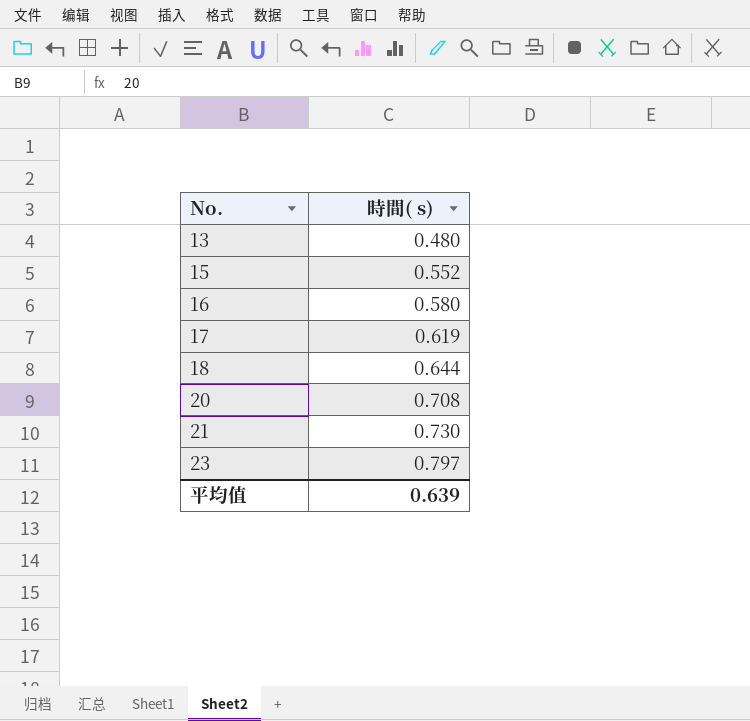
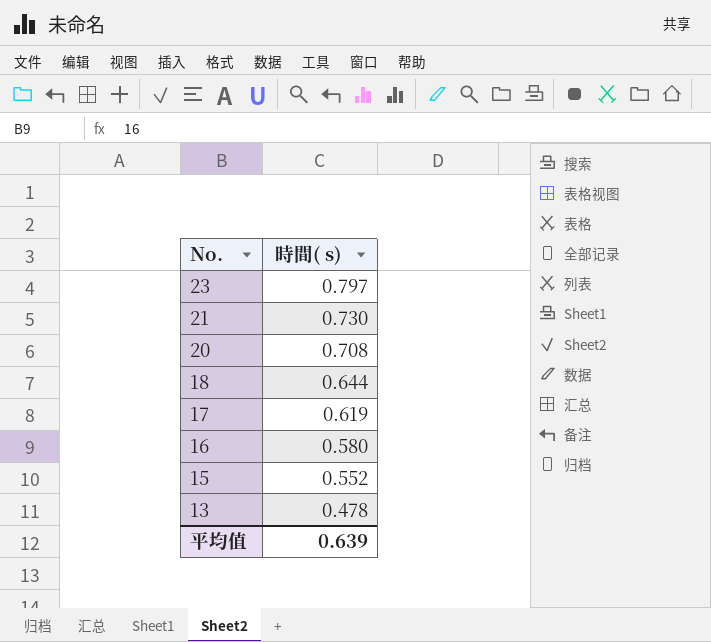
row order: No. ascending -> No. descending
13 | 時間( s): 0.480 -> 0.478

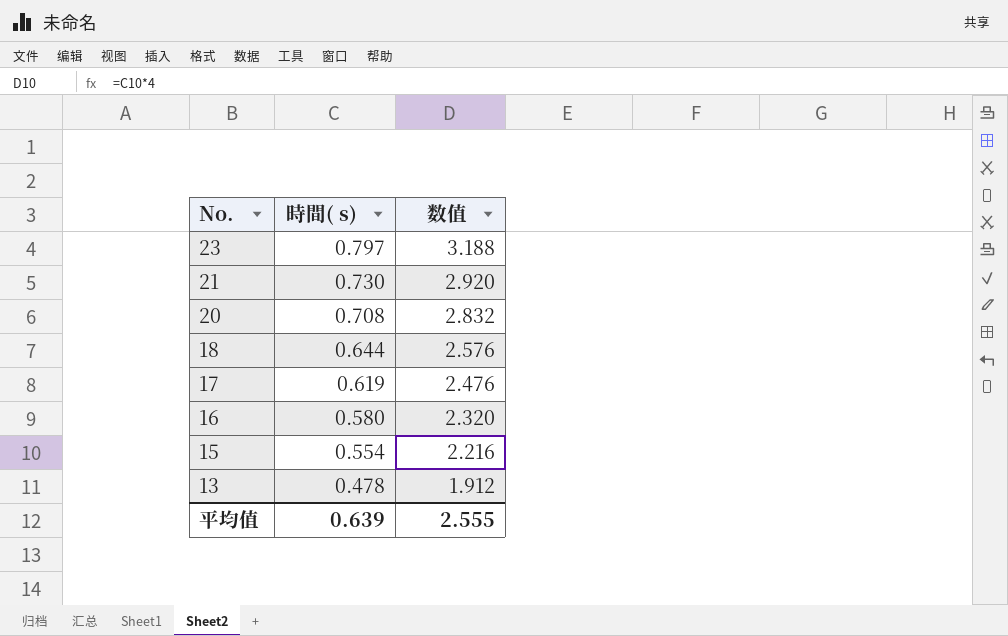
column 数值 | formula: none -> [時間( s)] * 4
15 | 時間( s): 0.552 -> 0.554

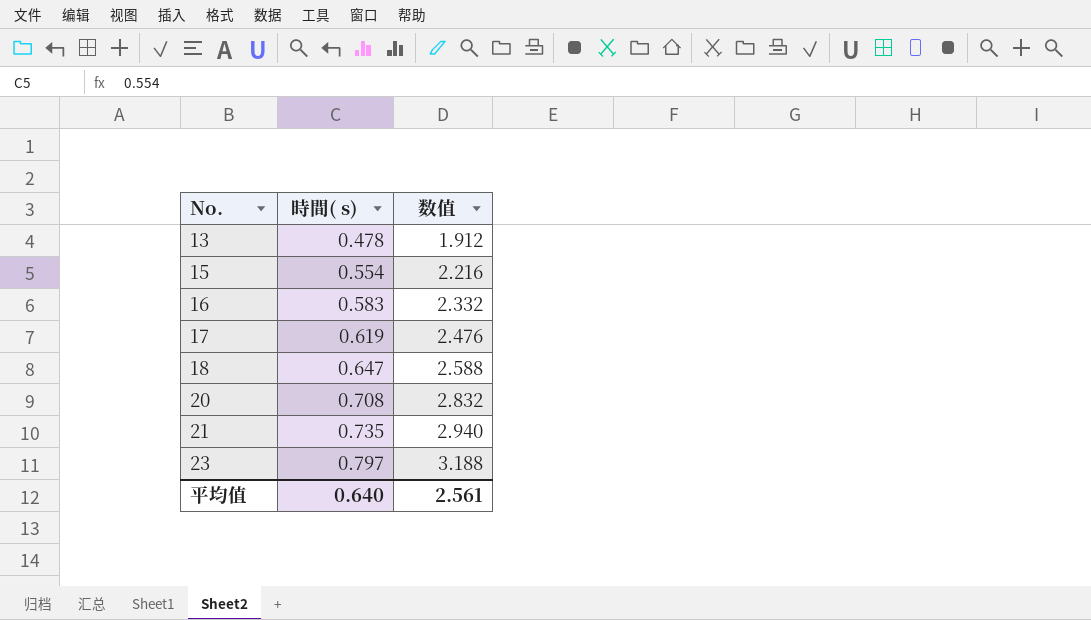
row order: No. descending -> No. ascending
16 | 時間( s): 0.580 -> 0.583
16 | 数值: 2.320 -> 2.332
18 | 時間( s): 0.644 -> 0.647
18 | 数值: 2.576 -> 2.588
21 | 時間( s): 0.730 -> 0.735
21 | 数值: 2.920 -> 2.940
平均值 | 時間( s): 0.639 -> 0.640
平均值 | 数值: 2.555 -> 2.561

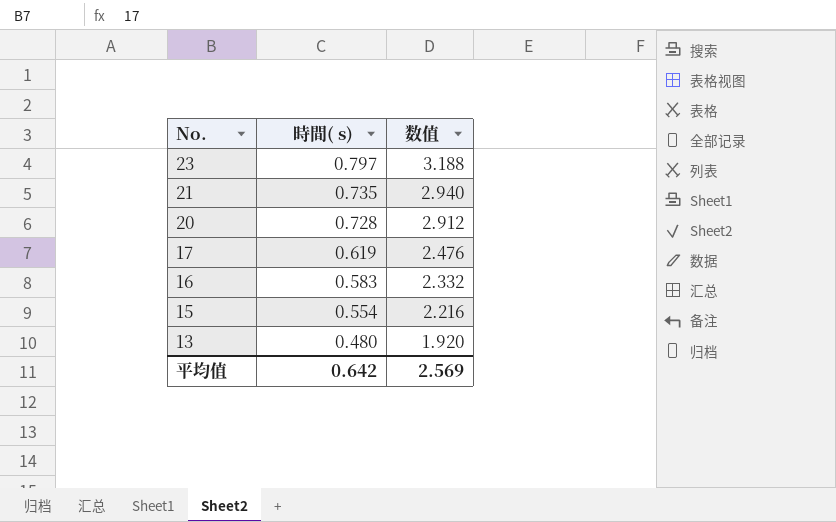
row order: No. ascending -> No. descending
row 18: 0.647 | 2.588 -> none
20 | 時間( s): 0.708 -> 0.728
20 | 数值: 2.832 -> 2.912
13 | 時間( s): 0.478 -> 0.480
13 | 数值: 1.912 -> 1.920
平均值 | 時間( s): 0.640 -> 0.642
平均值 | 数值: 2.561 -> 2.569

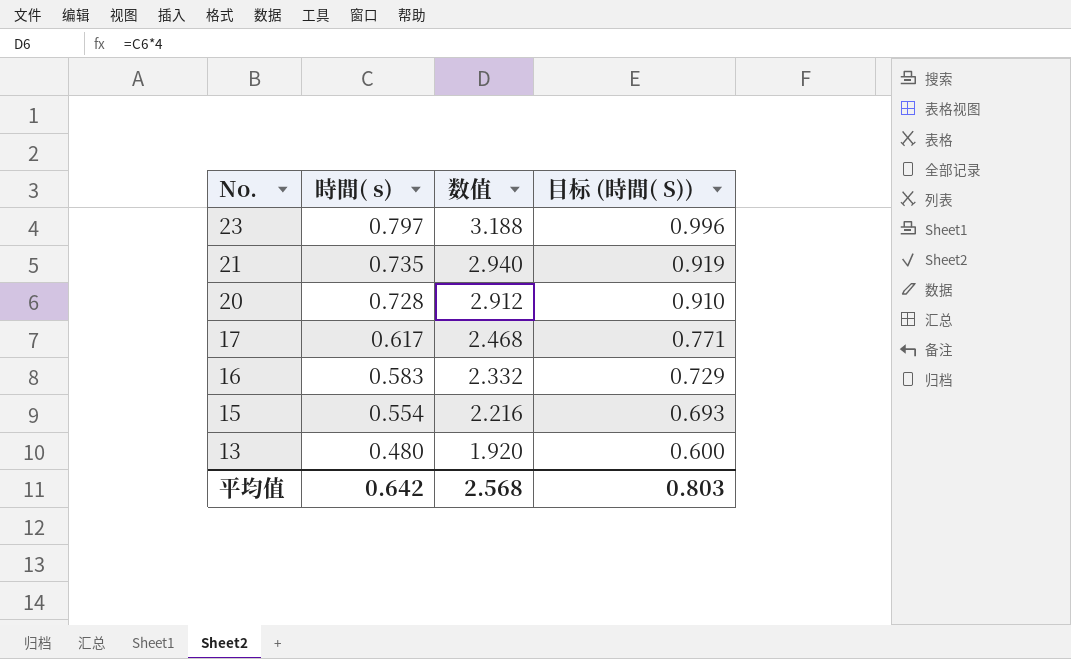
column 目标 (時間( S)) | formula: none -> [時間( s)] * 1.25
17 | 時間( s): 0.619 -> 0.617
17 | 数值: 2.476 -> 2.468
平均值 | 数值: 2.569 -> 2.568

